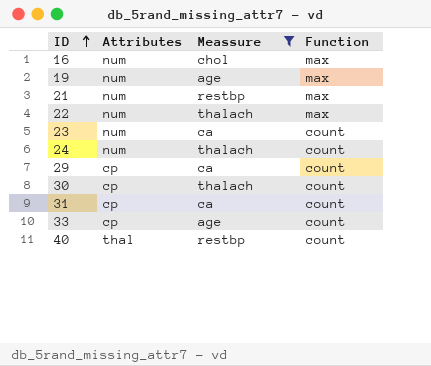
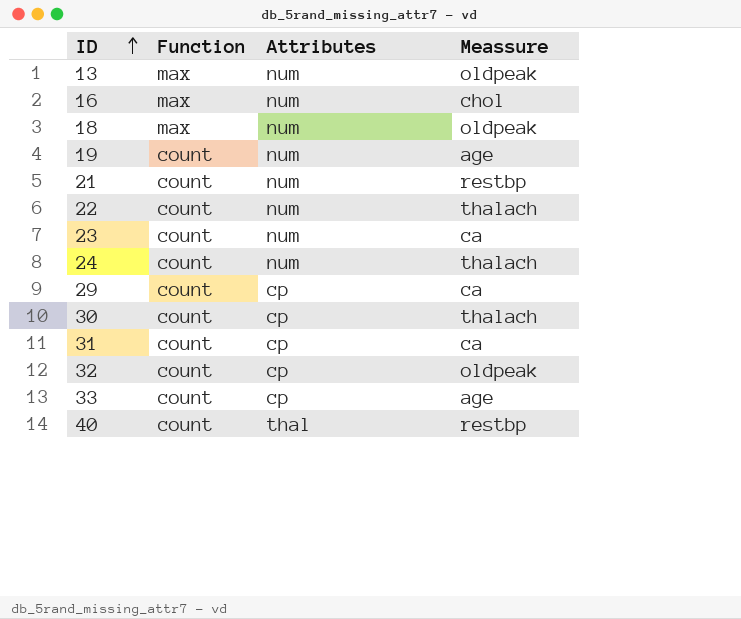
filter: Meassure != oldpeak -> none
column Function | position: 4 -> 2
19 | Function: max -> count
21 | Function: max -> count
22 | Function: max -> count

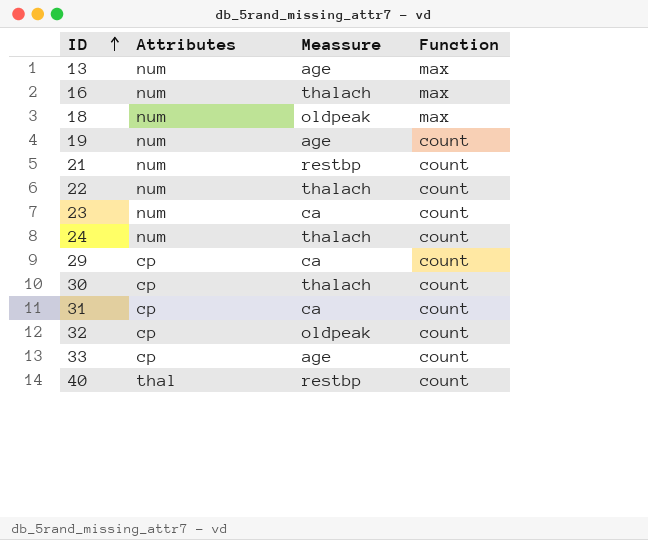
column Function | position: 2 -> 4
13 | Meassure: oldpeak -> age
16 | Meassure: chol -> thalach

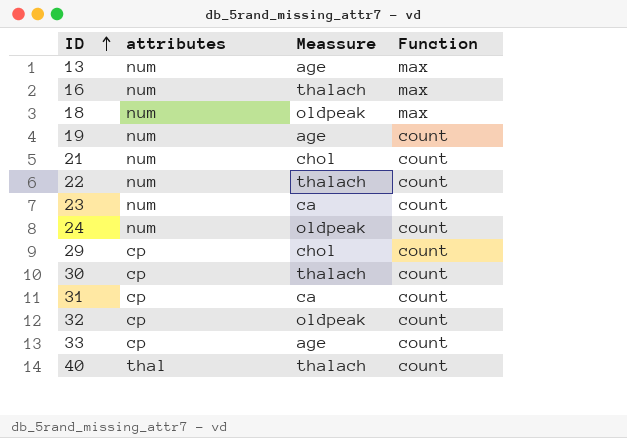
column name: Attributes -> attributes
21 | Meassure: restbp -> chol
24 | Meassure: thalach -> oldpeak
29 | Meassure: ca -> chol
40 | Meassure: restbp -> thalach

